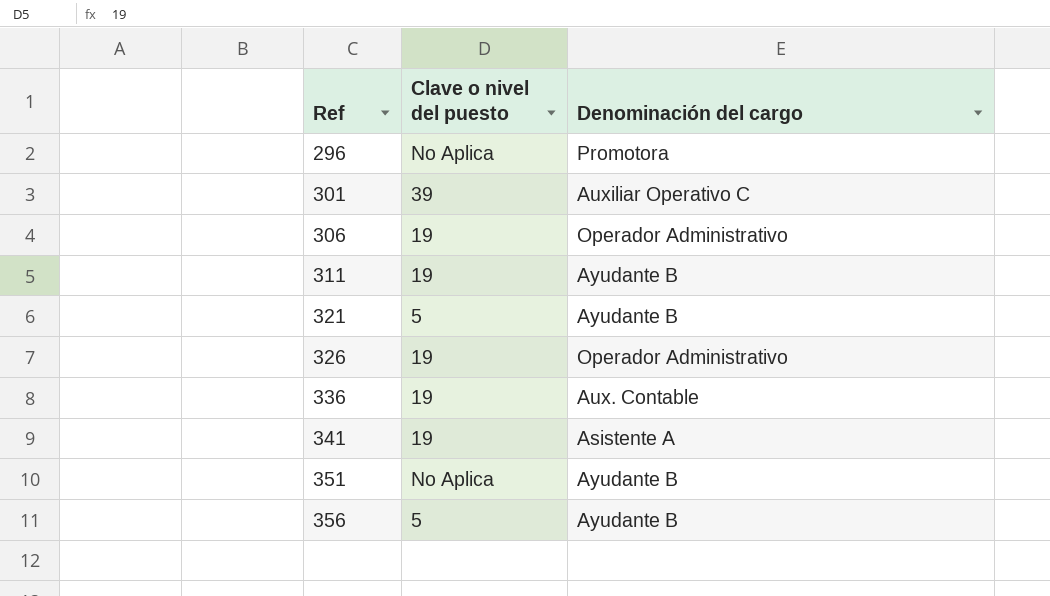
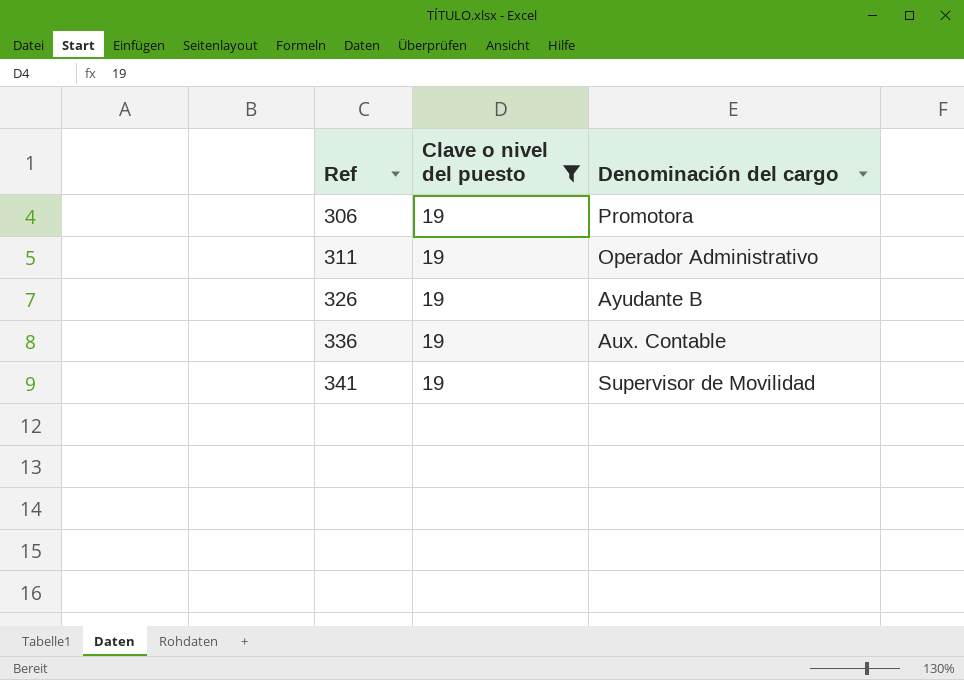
filter: none -> Clave o nivel del puesto = 19
306 | Denominación del cargo: Operador Administrativo -> Promotora
311 | Denominación del cargo: Ayudante B -> Operador Administrativo
326 | Denominación del cargo: Operador Administrativo -> Ayudante B
341 | Denominación del cargo: Asistente A -> Supervisor de Movilidad

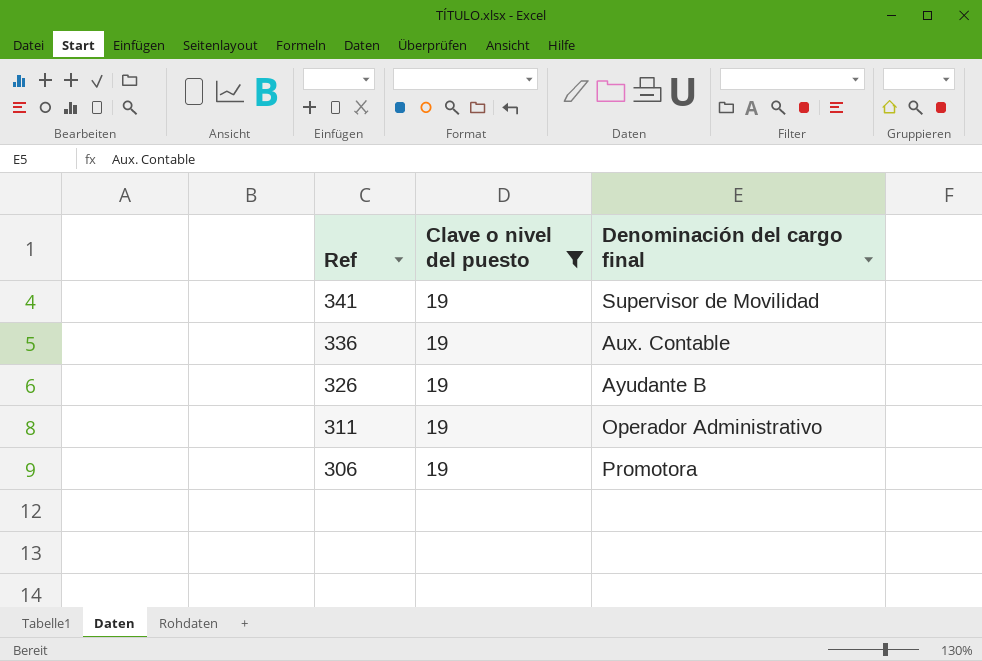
row order: Ref ascending -> Ref descending
column name: Denominación del cargo -> Denominación del cargo final

